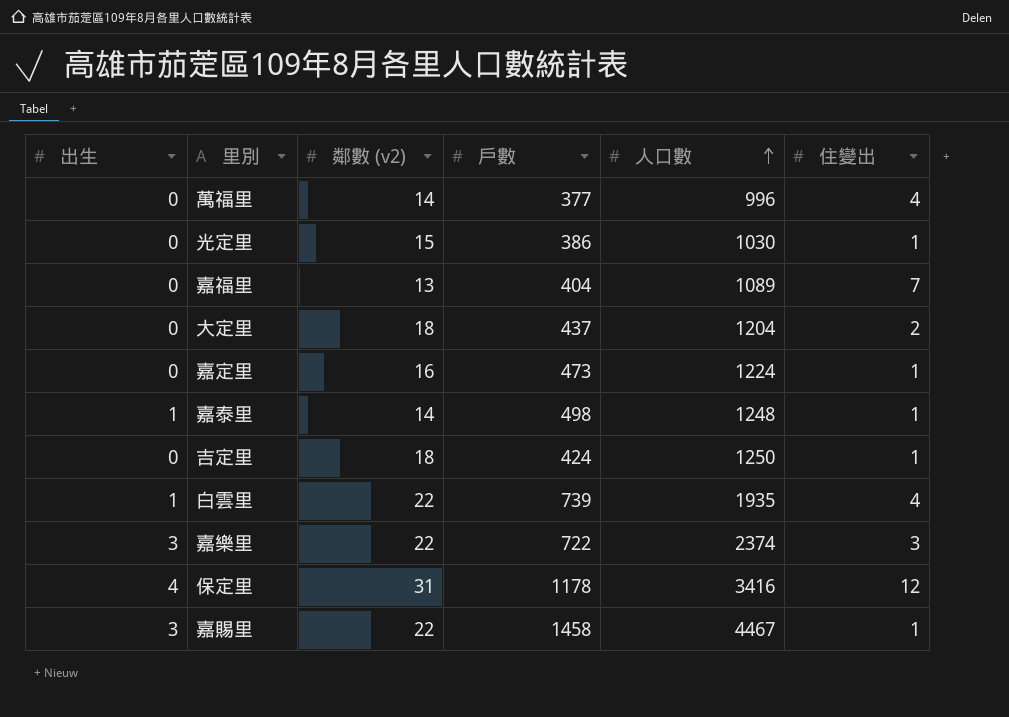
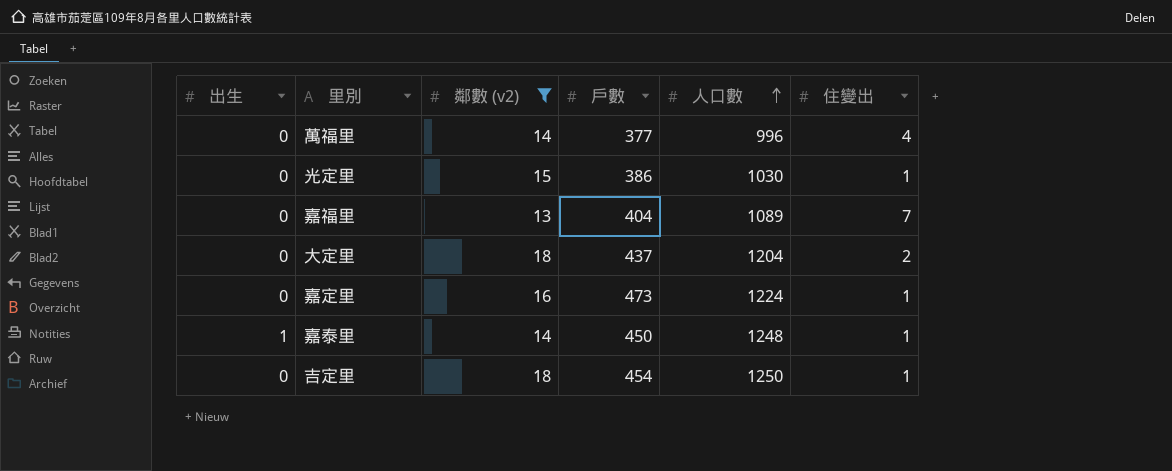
filter: none -> 鄰數 (v2) <= 18
嘉泰里 | 戶數: 498 -> 450
吉定里 | 戶數: 424 -> 454

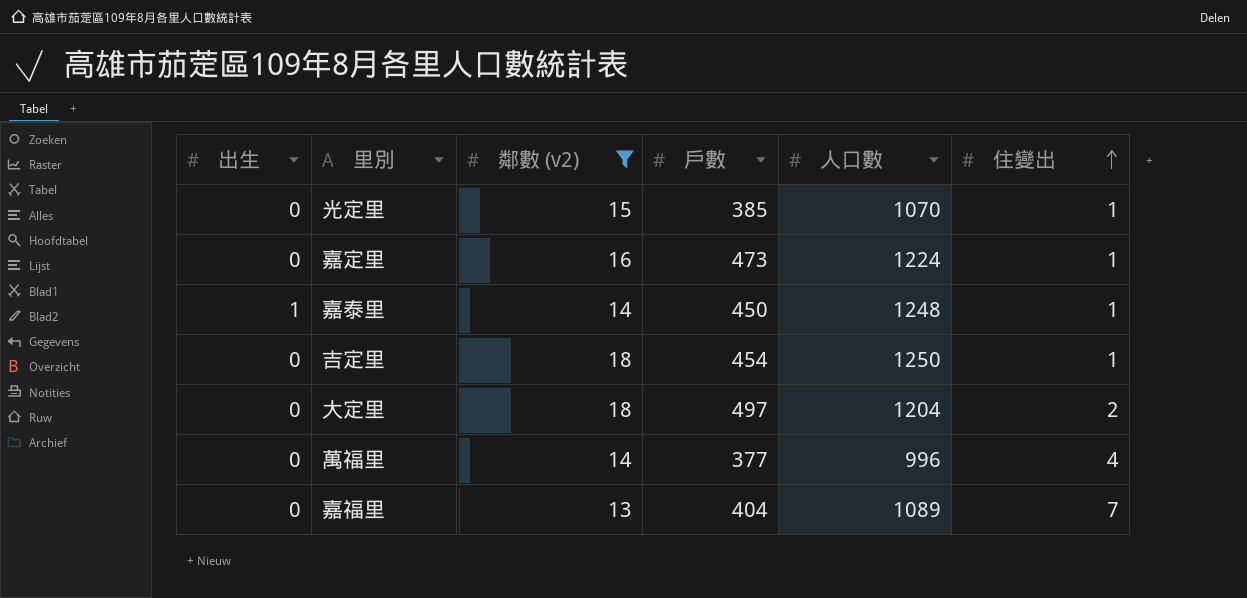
row order: 人口數 ascending -> 住變出 ascending
光定里 | 戶數: 386 -> 385
光定里 | 人口數: 1030 -> 1070
大定里 | 戶數: 437 -> 497

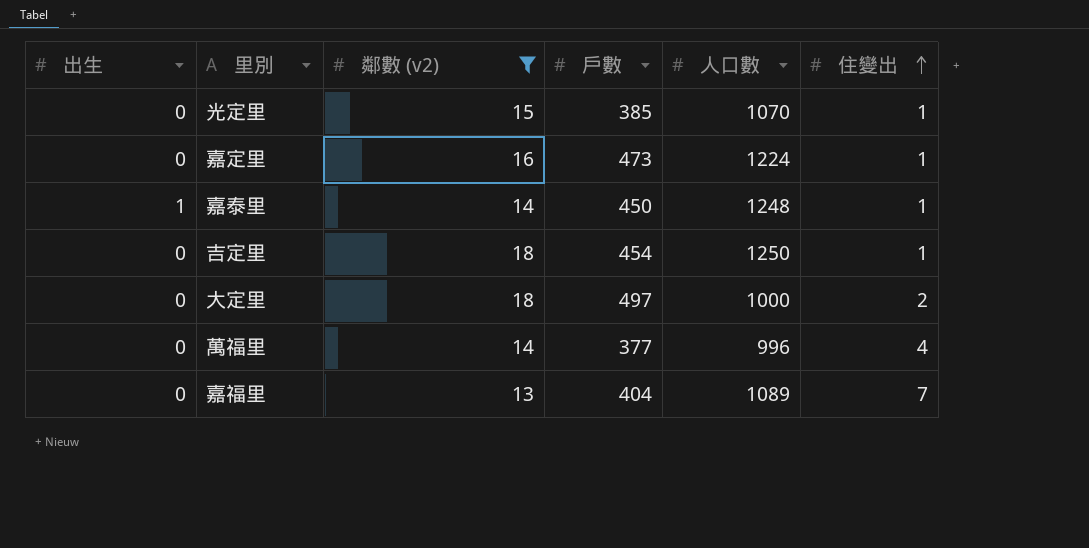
大定里 | 人口數: 1204 -> 1000

